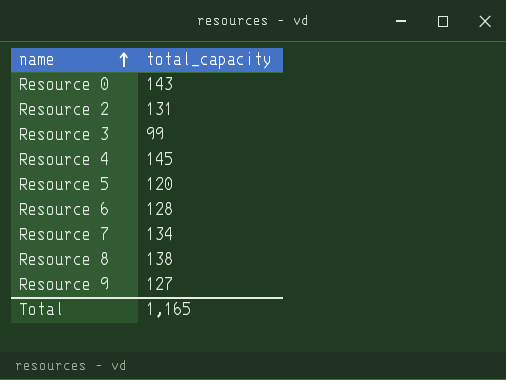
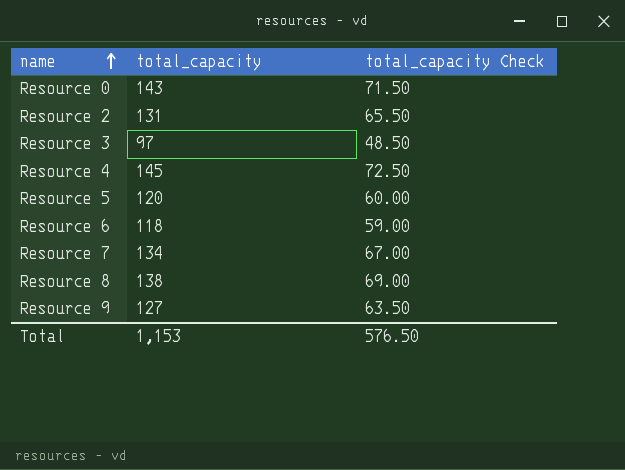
column total_capacity Check | formula: none -> [total_capacity] * 0.5
Resource 3 | total_capacity: 99 -> 97
Resource 6 | total_capacity: 128 -> 118
Total | total_capacity: 1,165 -> 1,153

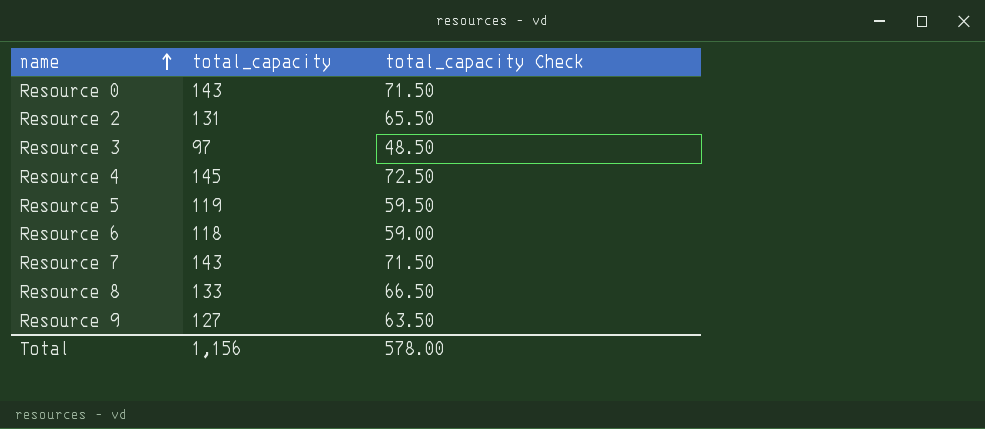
Resource 5 | total_capacity: 120 -> 119
Resource 5 | total_capacity Check: 60.00 -> 59.50
Resource 7 | total_capacity: 134 -> 143
Resource 7 | total_capacity Check: 67.00 -> 71.50
Resource 8 | total_capacity: 138 -> 133
Resource 8 | total_capacity Check: 69.00 -> 66.50
Total | total_capacity: 1,153 -> 1,156
Total | total_capacity Check: 576.50 -> 578.00

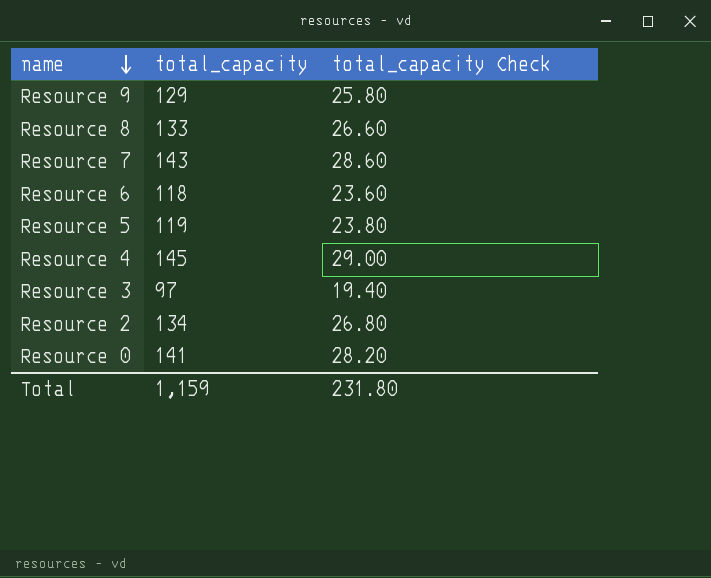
row order: name ascending -> name descending
column total_capacity Check | formula: [total_capacity] * 0.5 -> [total_capacity] * 0.2
Resource 9 | total_capacity: 127 -> 129
Resource 2 | total_capacity: 131 -> 134
Resource 0 | total_capacity: 143 -> 141
Total | total_capacity: 1,156 -> 1,159
Total | total_capacity Check: 578.00 -> 231.80

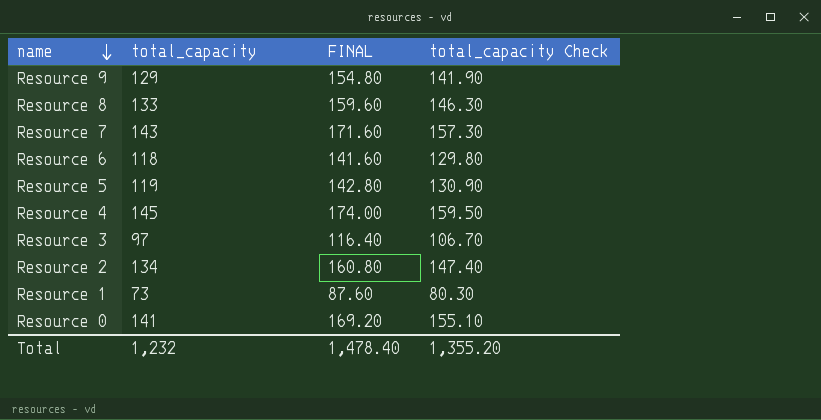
column FINAL | formula: none -> [total_capacity] * 1.2
column total_capacity Check | formula: [total_capacity] * 0.2 -> [total_capacity] * 1.1
row Resource 1: none -> 73 | 87.60 | 80.30
Total | total_capacity: 1,159 -> 1,232
Total | total_capacity Check: 231.80 -> 1,355.20

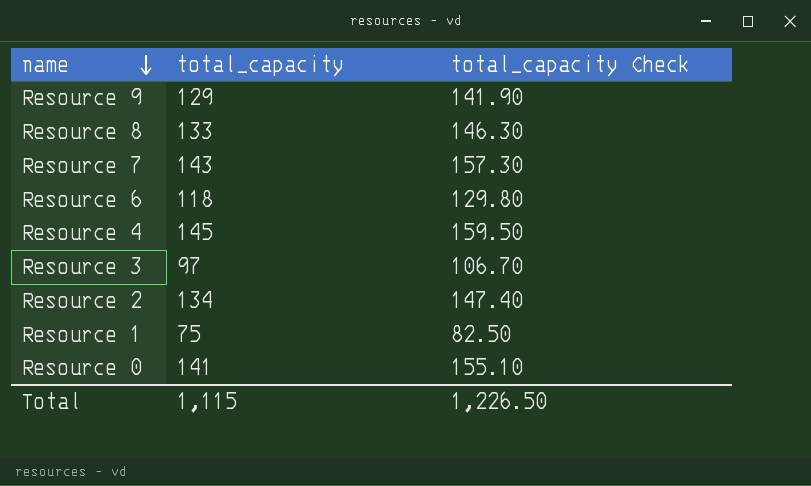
column FINAL | formula: [total_capacity] * 1.2 -> none
row Resource 5: 119 | 142.80 | 130.90 -> none
Resource 1 | total_capacity: 73 -> 75
Resource 1 | total_capacity Check: 80.30 -> 82.50
Total | total_capacity: 1,232 -> 1,115
Total | total_capacity Check: 1,355.20 -> 1,226.50

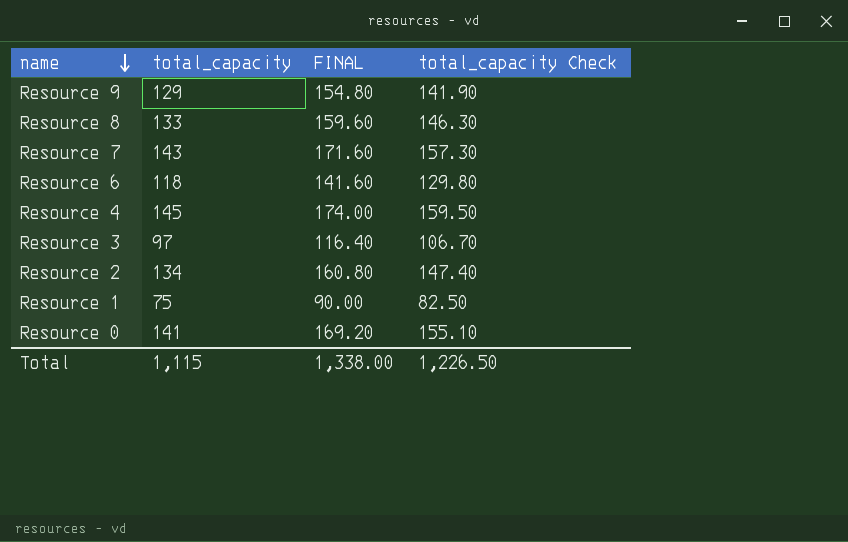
column FINAL | formula: none -> [total_capacity] * 1.2

